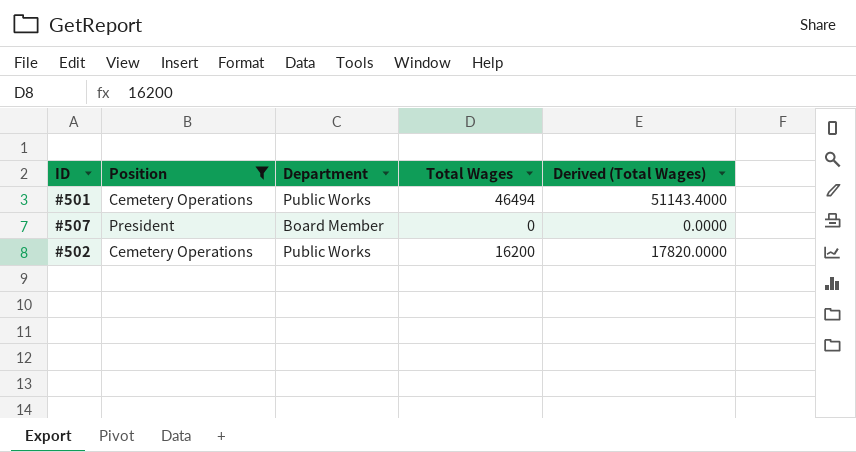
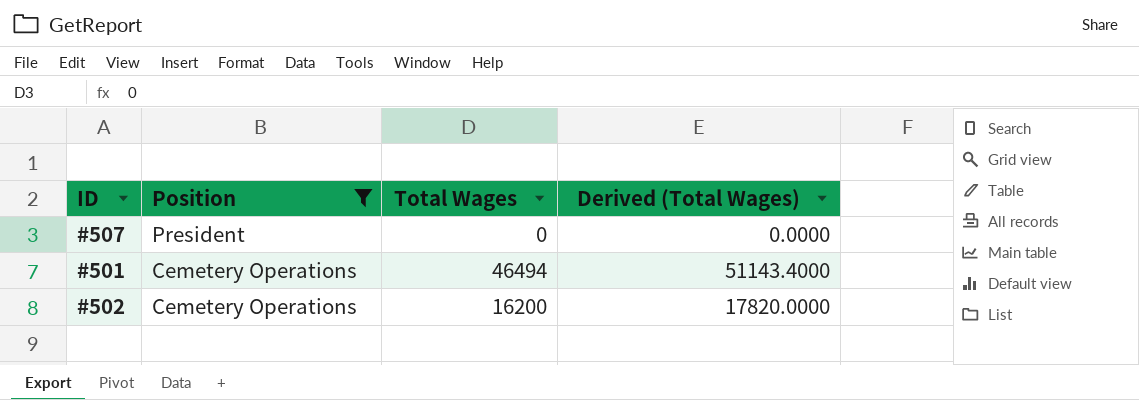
row order: none -> Position descending
column Department | position: 3 -> none

